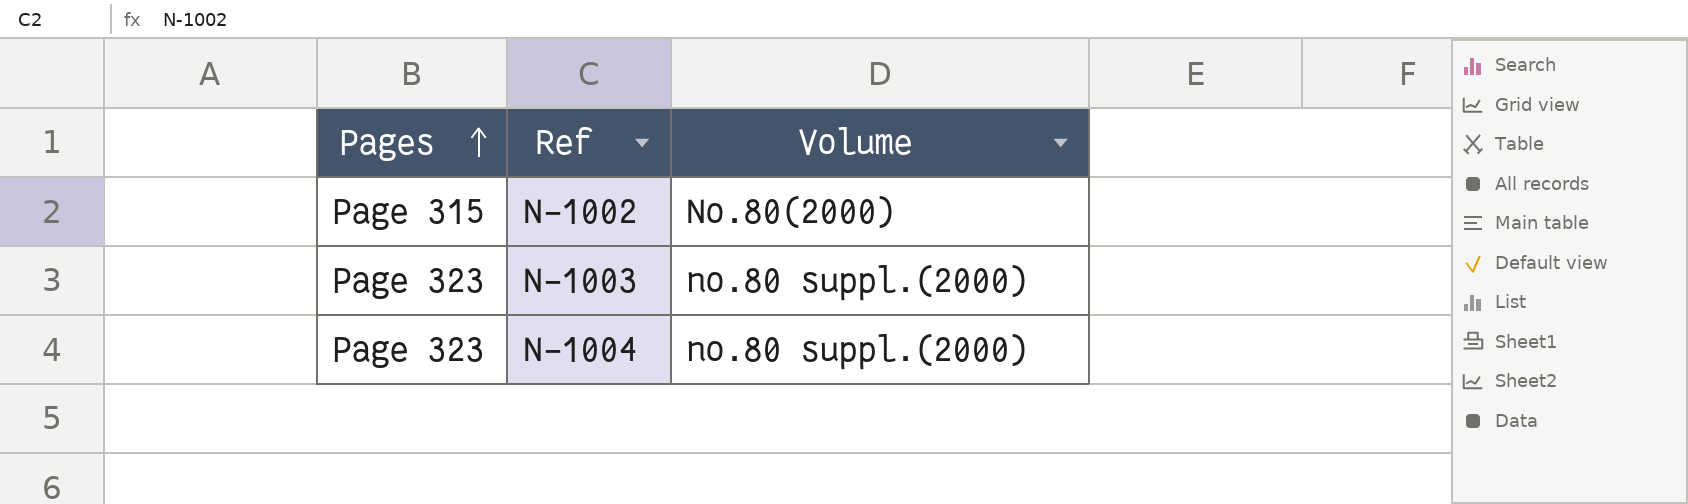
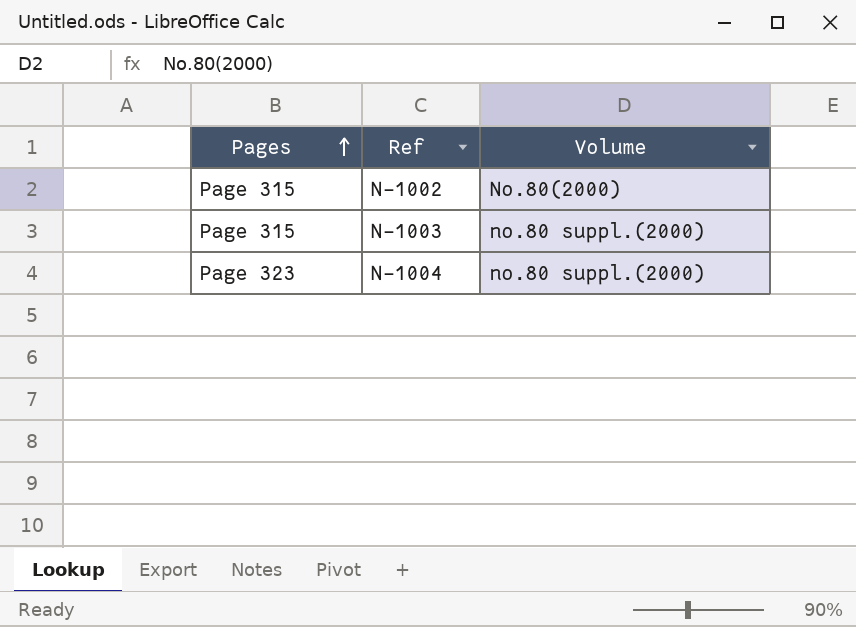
N-1003 | Pages: Page 323 -> Page 315

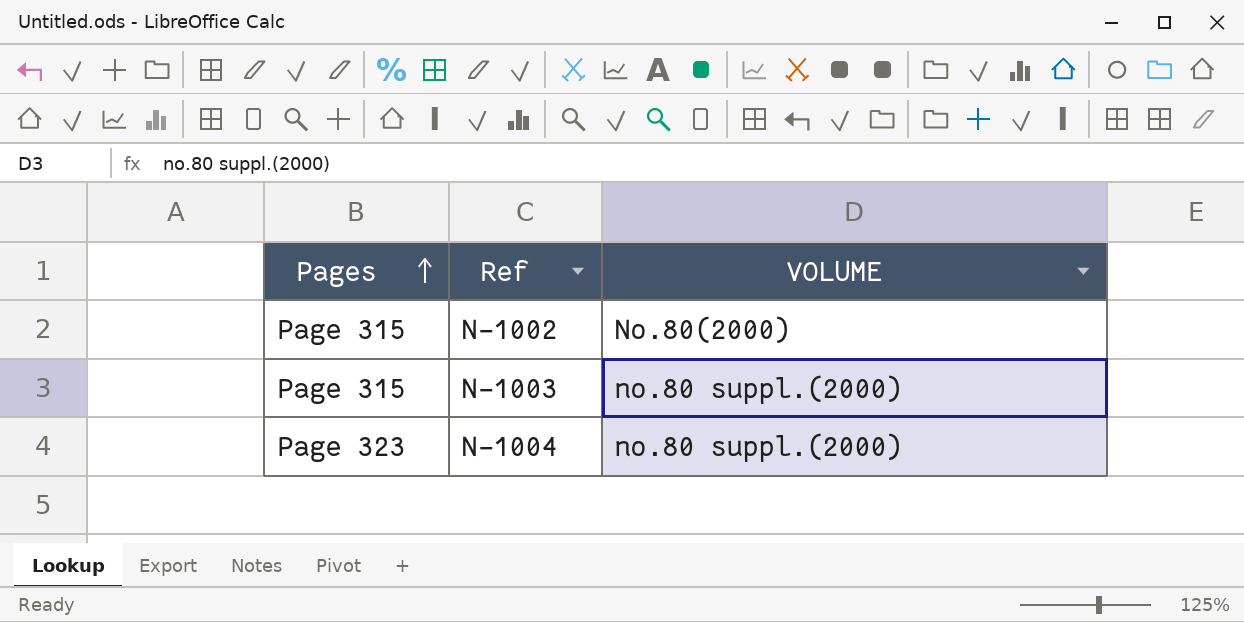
column name: Volume -> VOLUME

